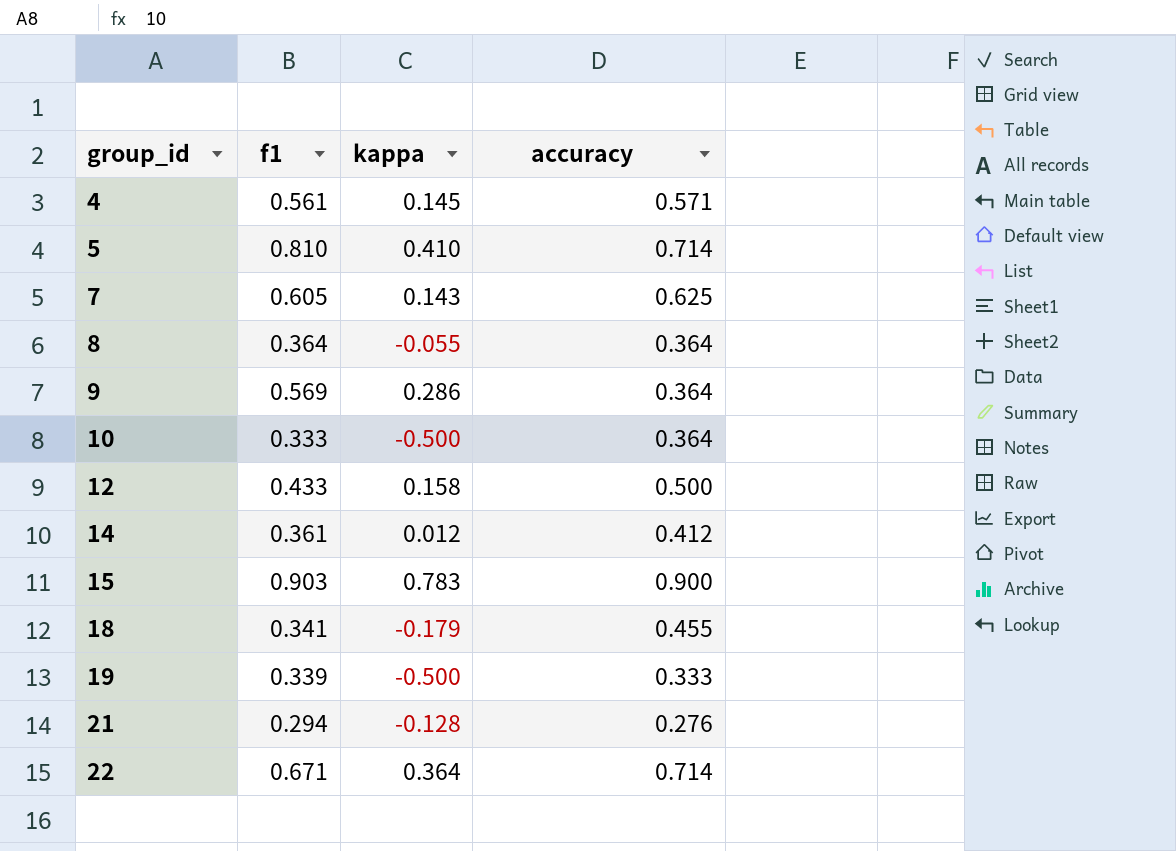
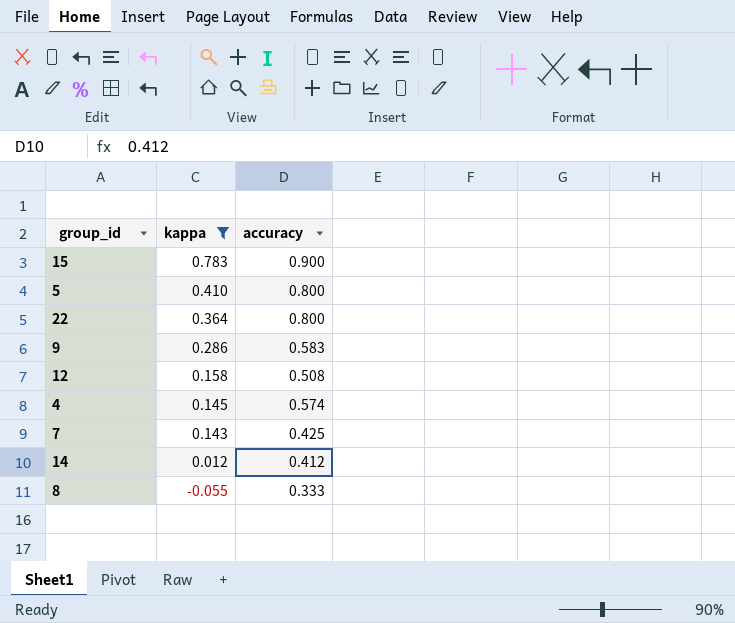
filter: none -> kappa >= -0.055
row order: group_id ascending -> kappa descending
column f1 | position: 2 -> none
5 | accuracy: 0.714 -> 0.800
22 | accuracy: 0.714 -> 0.800
9 | accuracy: 0.364 -> 0.583
12 | accuracy: 0.500 -> 0.508
4 | accuracy: 0.571 -> 0.574
7 | accuracy: 0.625 -> 0.425
8 | accuracy: 0.364 -> 0.333

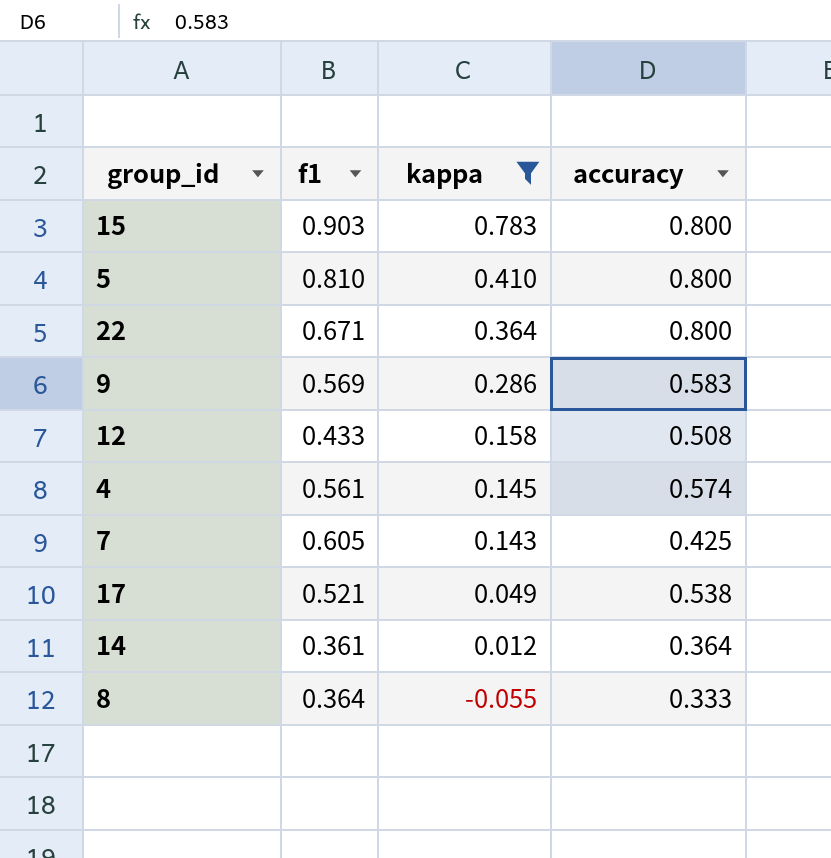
column f1 | position: none -> 2
15 | accuracy: 0.900 -> 0.800
row 17: none -> 0.521 | 0.049 | 0.538
14 | accuracy: 0.412 -> 0.364

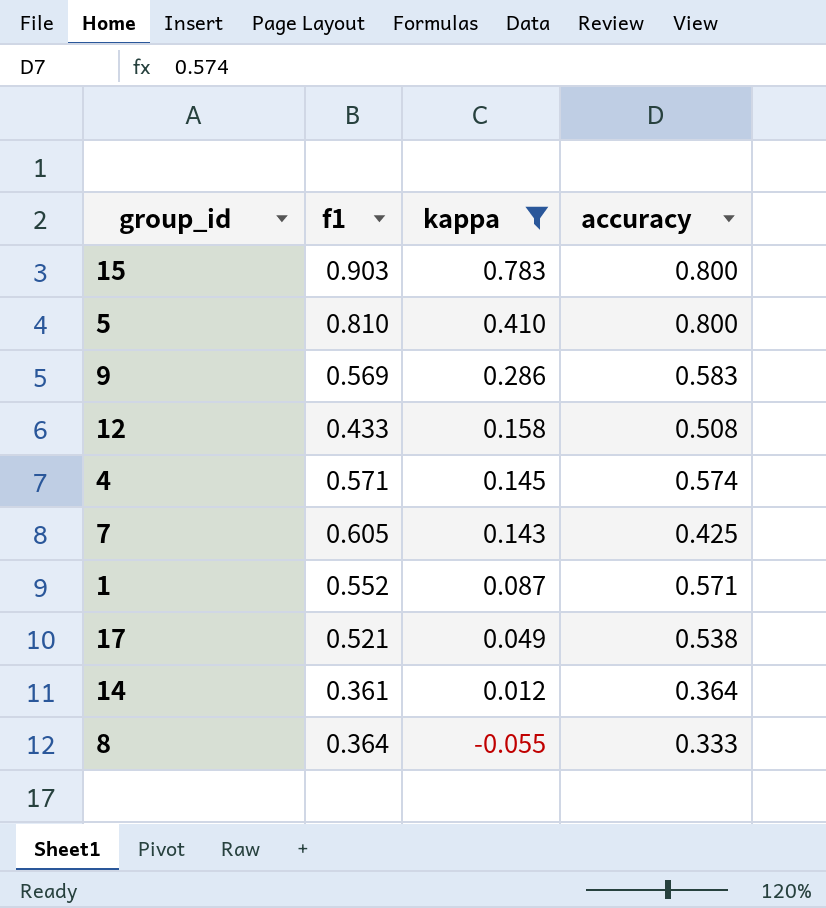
row 22: 0.671 | 0.364 | 0.800 -> none
4 | f1: 0.561 -> 0.571
row 1: none -> 0.552 | 0.087 | 0.571

